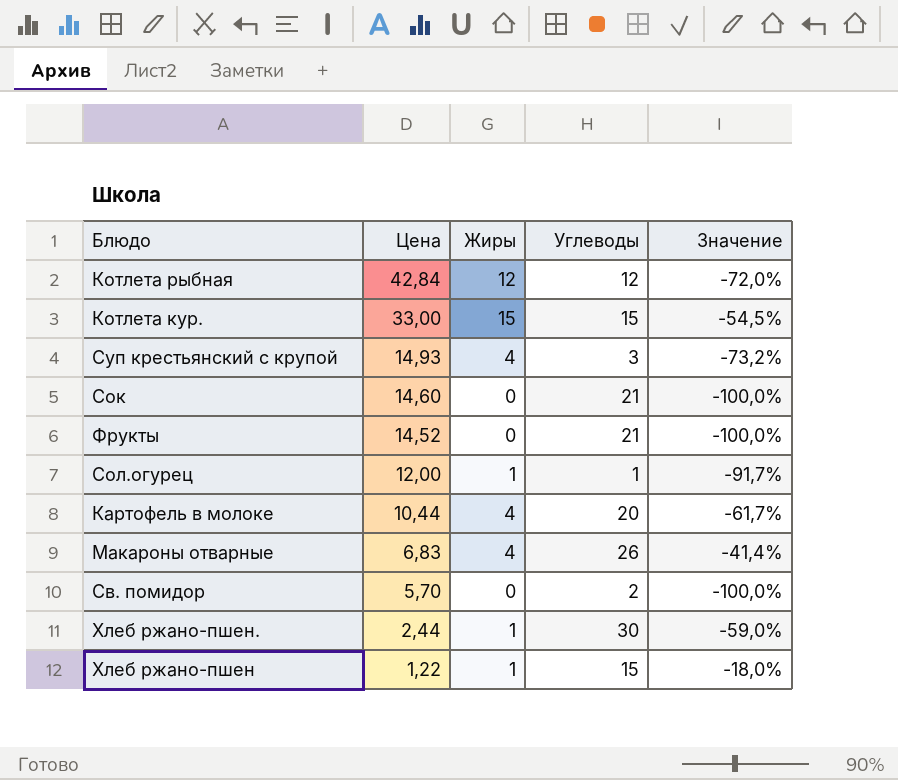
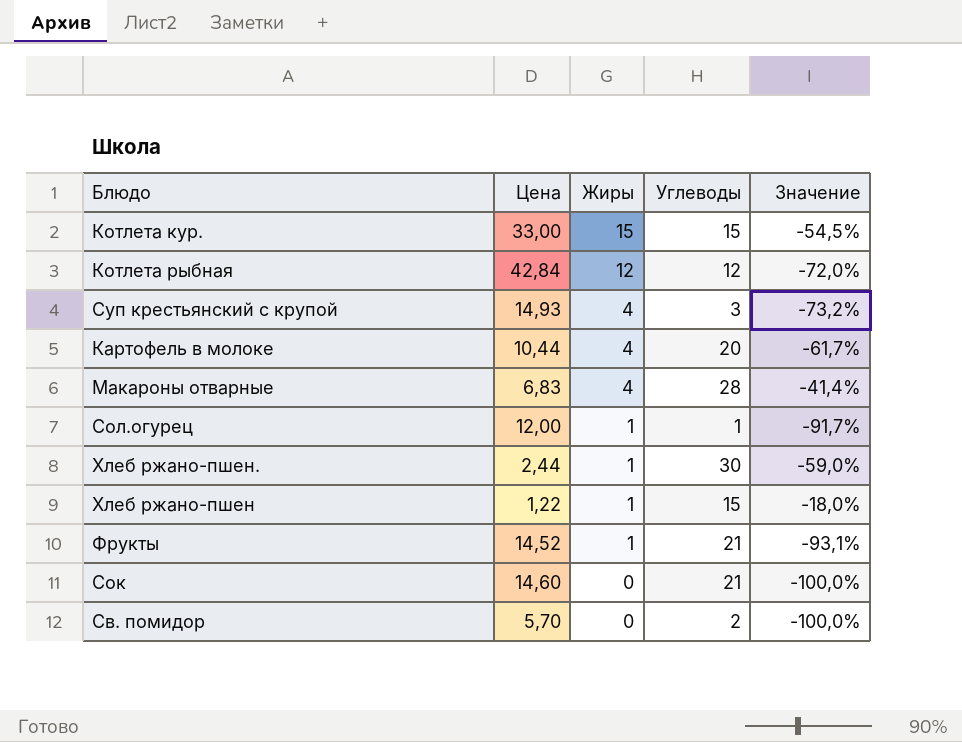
row order: Цена descending -> Жиры descending
Макароны отварные | Углеводы: 26 -> 28
Фрукты | Жиры: 0 -> 1
Фрукты | Значение: -100,0% -> -93,1%

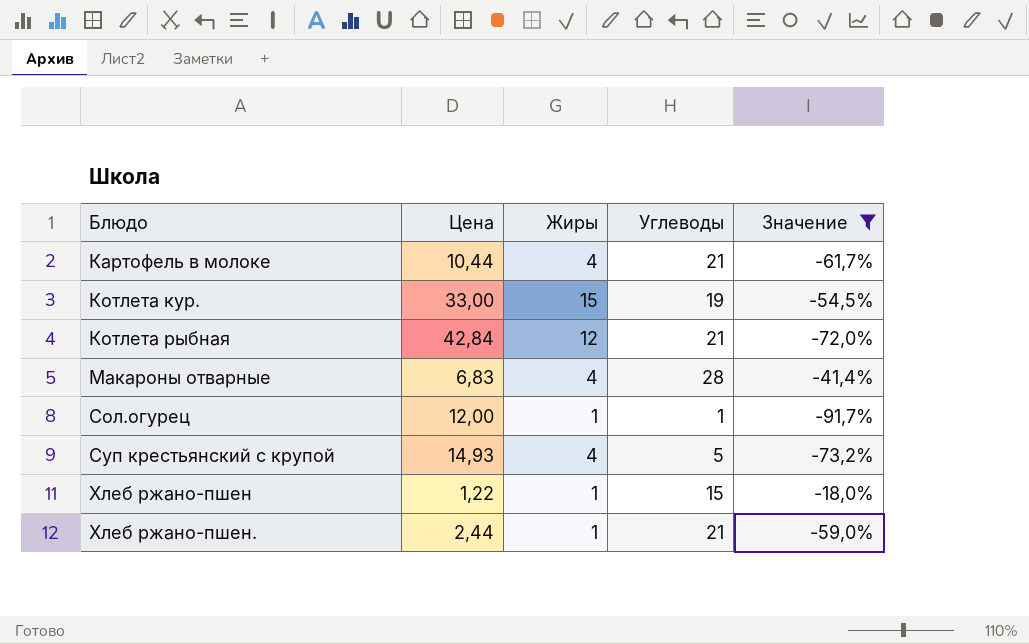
filter: none -> Значение >= -91,7%
row order: Жиры descending -> Блюдо ascending
Картофель в молоке | Углеводы: 20 -> 21
Котлета кур. | Углеводы: 15 -> 19
Котлета рыбная | Углеводы: 12 -> 21
Суп крестьянский с крупой | Углеводы: 3 -> 5
Хлеб ржано-пшен. | Углеводы: 30 -> 21

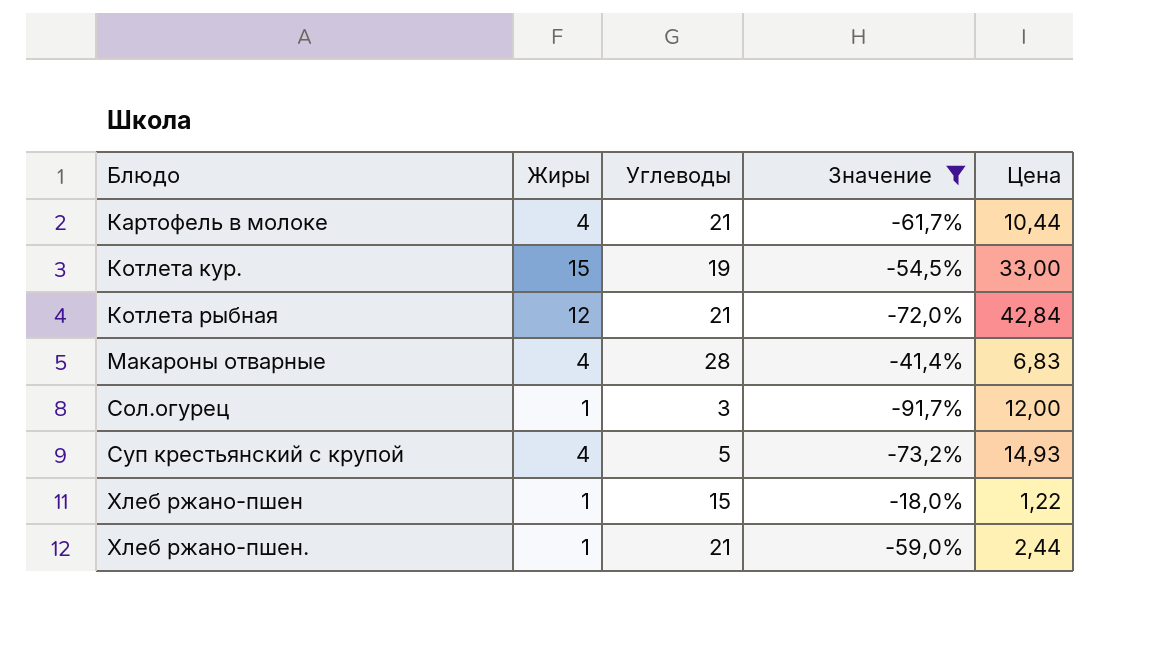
column Цена | position: 2 -> 5
Сол.огурец | Углеводы: 1 -> 3

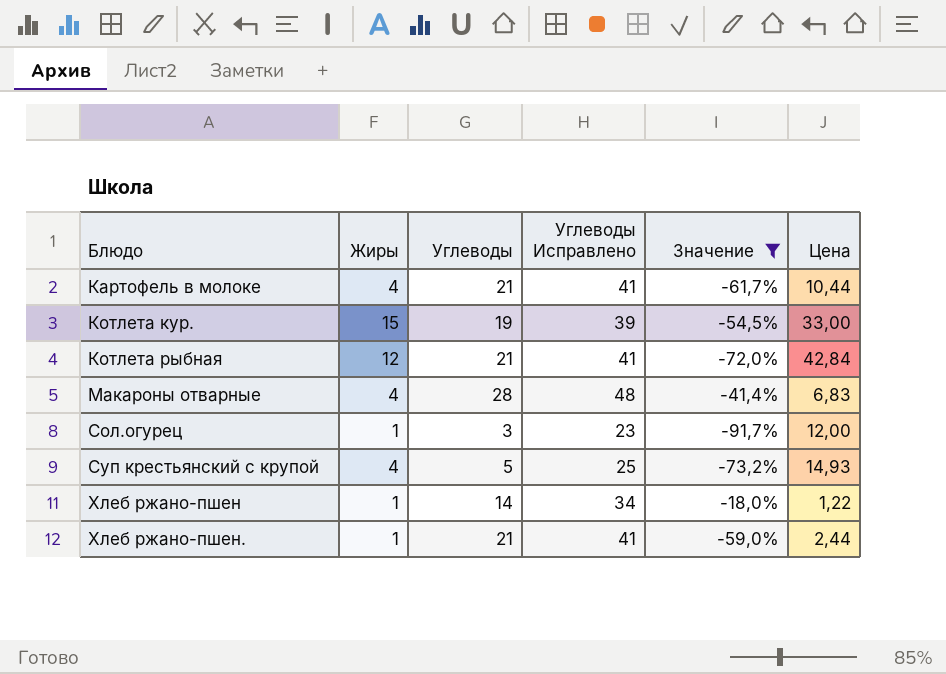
column Углеводы Исправлено | formula: none -> [Углеводы] + 20
Хлеб ржано-пшен | Углеводы: 15 -> 14

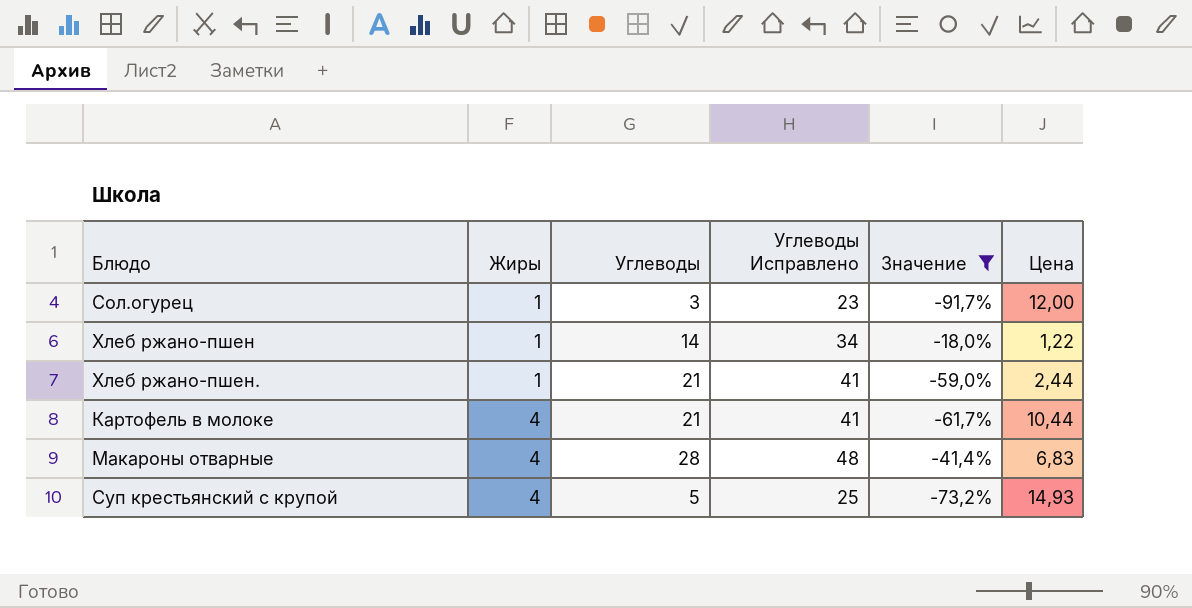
row order: Блюдо ascending -> Жиры ascending
row Котлета кур.: 15 | 19 | 39 | -54,5% | 33,00 -> none
row Котлета рыбная: 12 | 21 | 41 | -72,0% | 42,84 -> none

